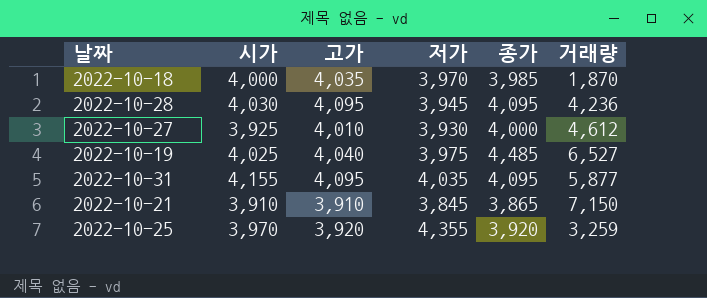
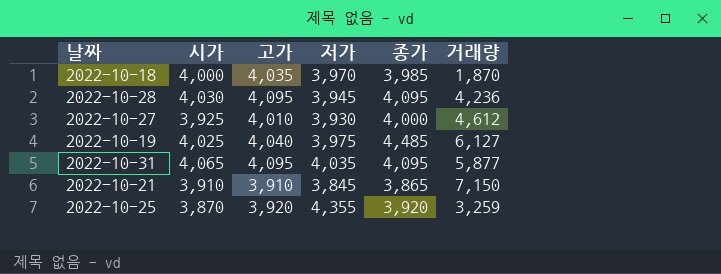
2022-10-19 | 거래량: 6,527 -> 6,127
2022-10-31 | 시가: 4,155 -> 4,065
2022-10-25 | 시가: 3,970 -> 3,870

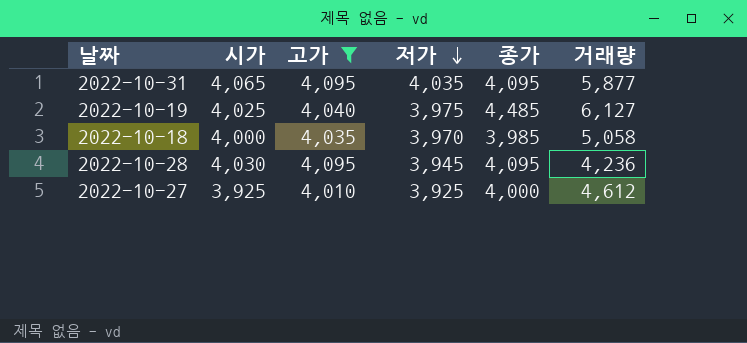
filter: none -> 고가 >= 4,010
row order: none -> 저가 descending
2022-10-18 | 거래량: 1,870 -> 5,058
2022-10-27 | 저가: 3,930 -> 3,925

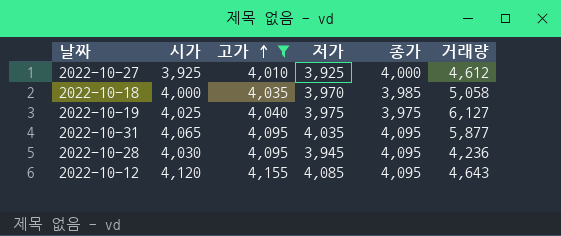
row order: 저가 descending -> 고가 ascending
2022-10-19 | 종가: 4,485 -> 3,975
row 2022-10-12: none -> 4,120 | 4,155 | 4,085 | 4,095 | 4,643

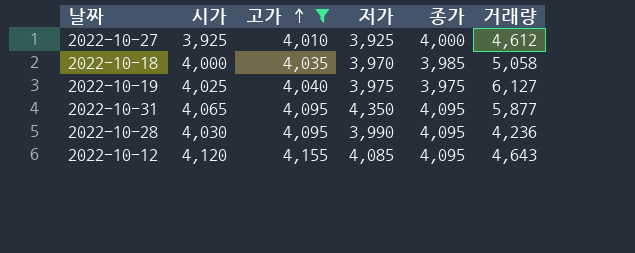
2022-10-31 | 저가: 4,035 -> 4,350
2022-10-28 | 저가: 3,945 -> 3,990

